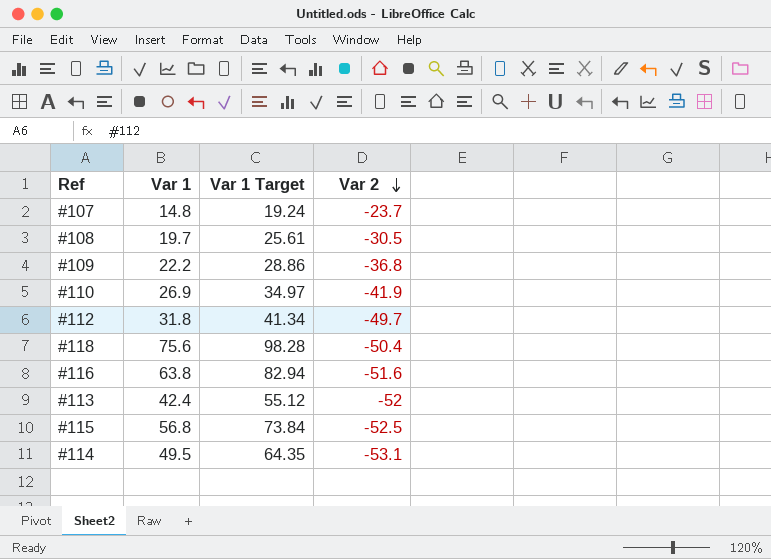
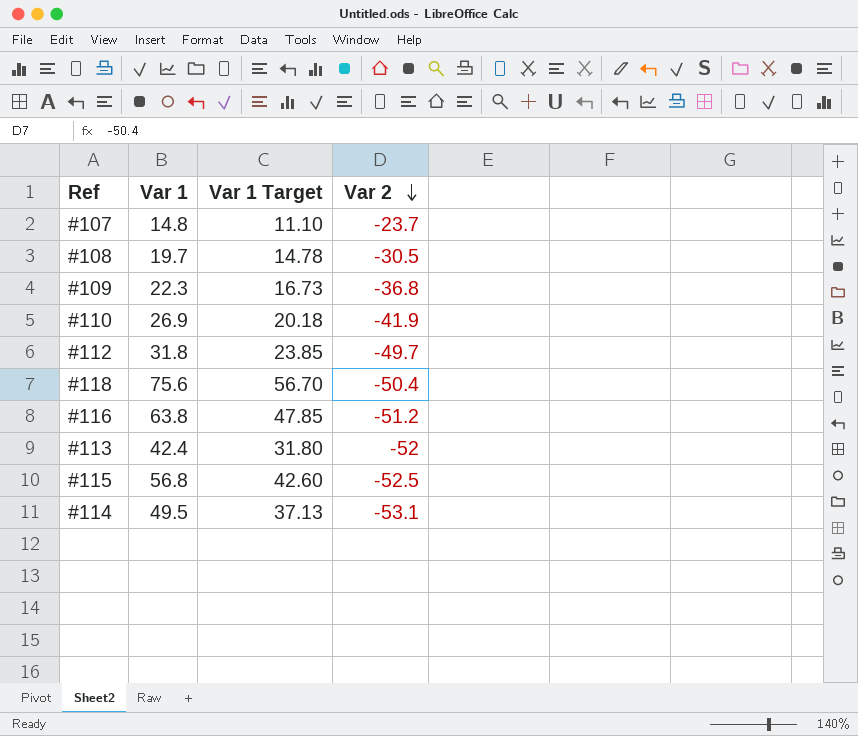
column Var 1 Target | formula: [Var 1] * 1.3 -> [Var 1] * 0.75
#109 | Var 1: 22.2 -> 22.3
#116 | Var 2: -51.6 -> -51.2

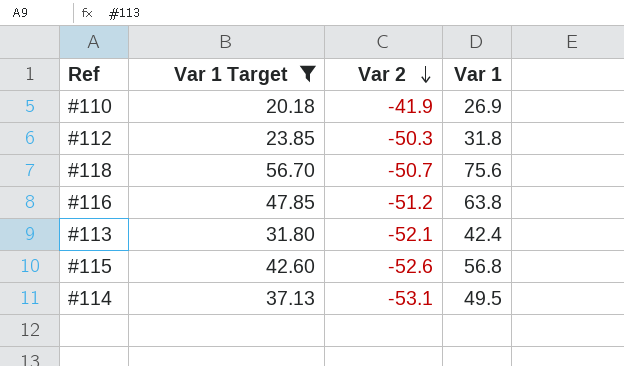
filter: none -> Var 1 Target >= 20.18
column Var 1 | position: 2 -> 4
#112 | Var 2: -49.7 -> -50.3
#118 | Var 2: -50.4 -> -50.7
#113 | Var 2: -52 -> -52.1
#115 | Var 2: -52.5 -> -52.6

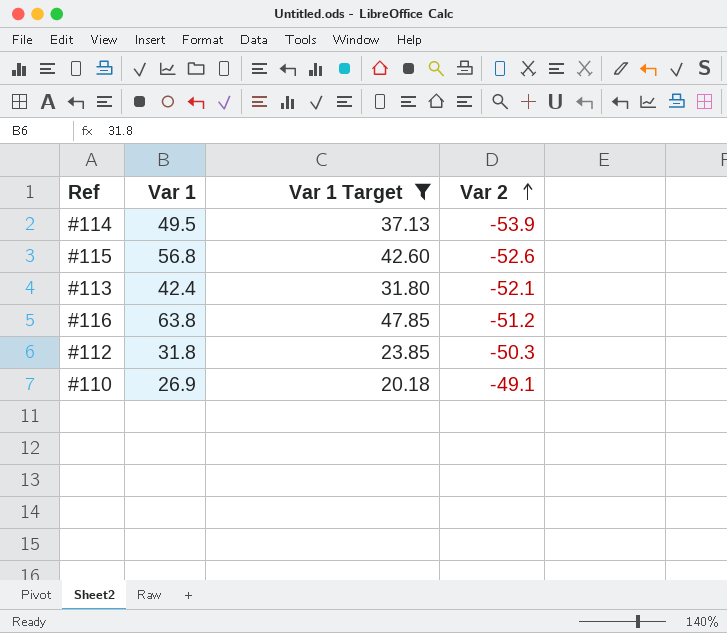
row order: Var 2 descending -> Var 2 ascending
column Var 1 | position: 4 -> 2
row #118: 56.70 | -50.7 | 75.6 -> none
#114 | Var 2: -53.1 -> -53.9
#110 | Var 2: -41.9 -> -49.1

